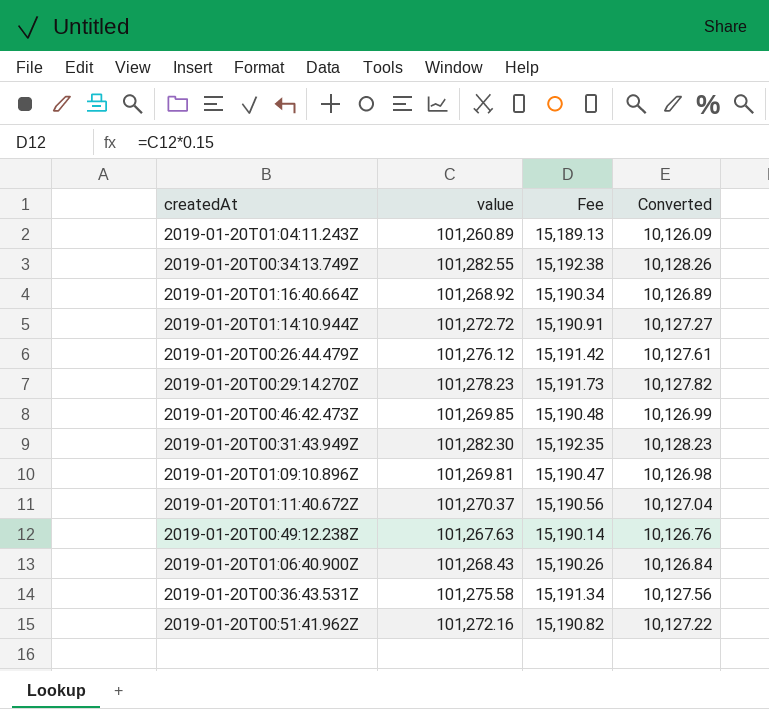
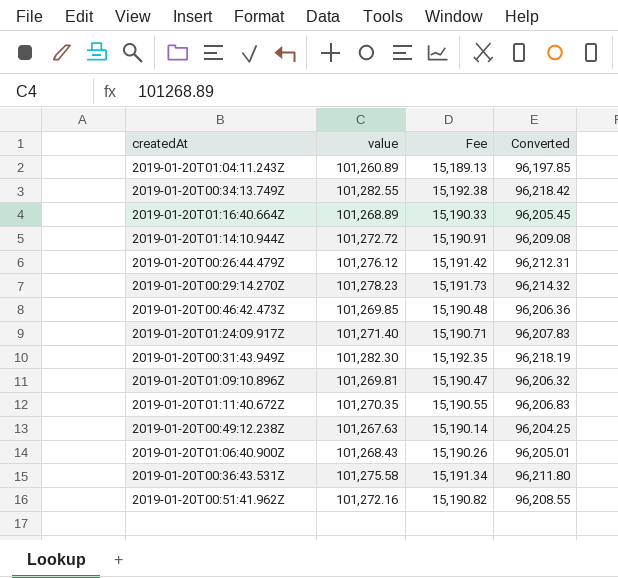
column Converted | formula: [value] * 0.1 -> [value] * 0.95
2019-01-20T01:16:40.664Z | value: 101,268.92 -> 101,268.89
2019-01-20T01:16:40.664Z | Fee: 15,190.34 -> 15,190.33
row 2019-01-20T01:24:09.917Z: none -> 101,271.40 | 15,190.71 | 96,207.83
2019-01-20T01:11:40.672Z | value: 101,270.37 -> 101,270.35
2019-01-20T01:11:40.672Z | Fee: 15,190.56 -> 15,190.55

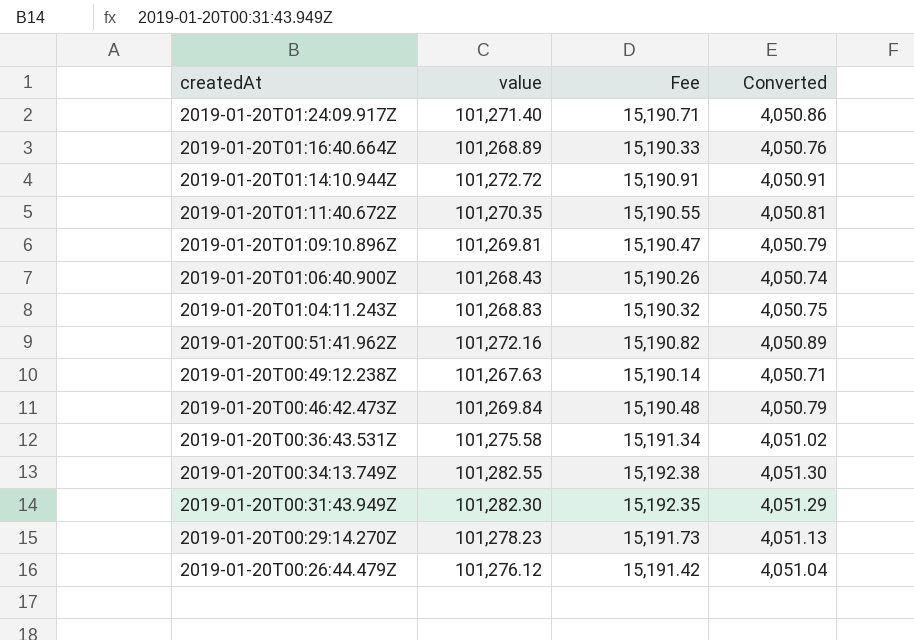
row order: none -> createdAt descending
column Converted | formula: [value] * 0.95 -> [value] * 0.04
2019-01-20T01:04:11.243Z | value: 101,260.89 -> 101,268.83
2019-01-20T01:04:11.243Z | Fee: 15,189.13 -> 15,190.32
2019-01-20T00:46:42.473Z | value: 101,269.85 -> 101,269.84

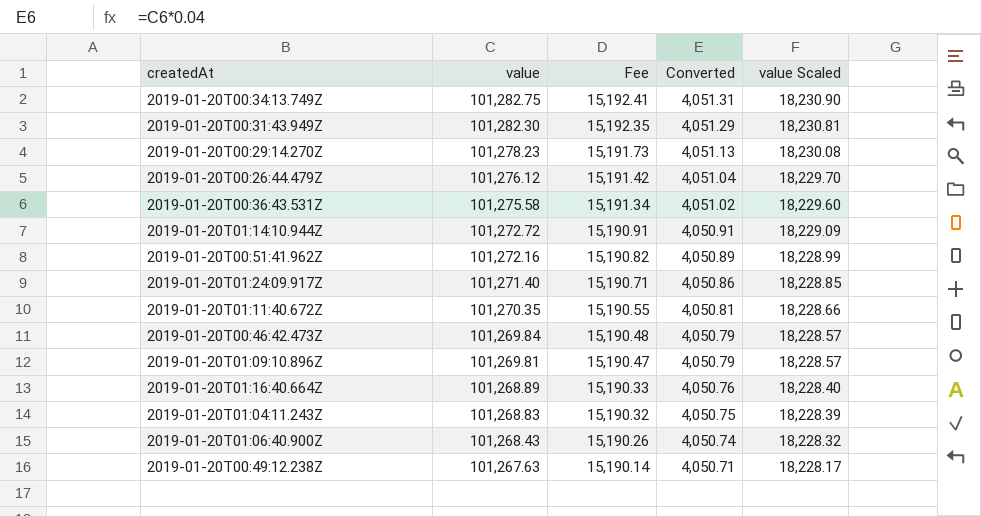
row order: createdAt descending -> value descending
column value Scaled | formula: none -> [value] * 0.18
2019-01-20T00:34:13.749Z | value: 101,282.55 -> 101,282.75
2019-01-20T00:34:13.749Z | Fee: 15,192.38 -> 15,192.41
2019-01-20T00:34:13.749Z | Converted: 4,051.30 -> 4,051.31

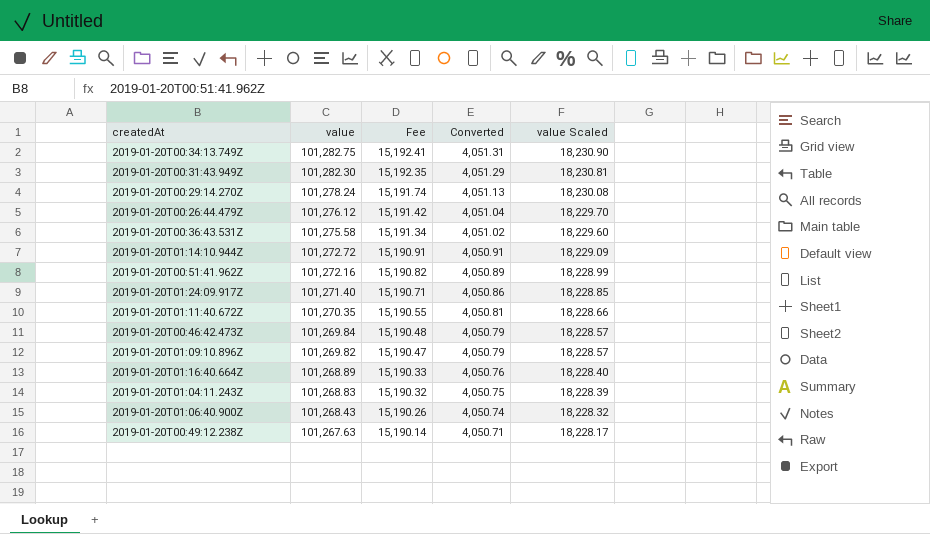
2019-01-20T00:29:14.270Z | value: 101,278.23 -> 101,278.24
2019-01-20T00:29:14.270Z | Fee: 15,191.73 -> 15,191.74
2019-01-20T01:09:10.896Z | value: 101,269.81 -> 101,269.82

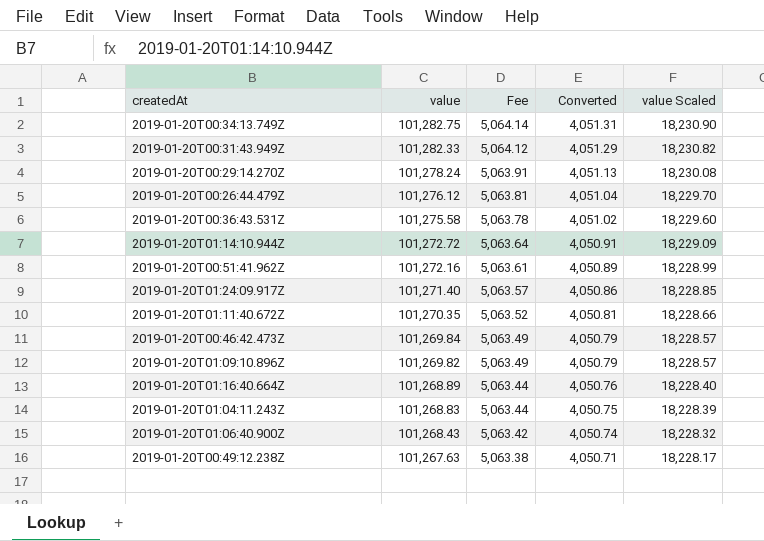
column Fee | formula: [value] * 0.15 -> [value] * 0.05
2019-01-20T00:31:43.949Z | value: 101,282.30 -> 101,282.33
2019-01-20T00:31:43.949Z | value Scaled: 18,230.81 -> 18,230.82

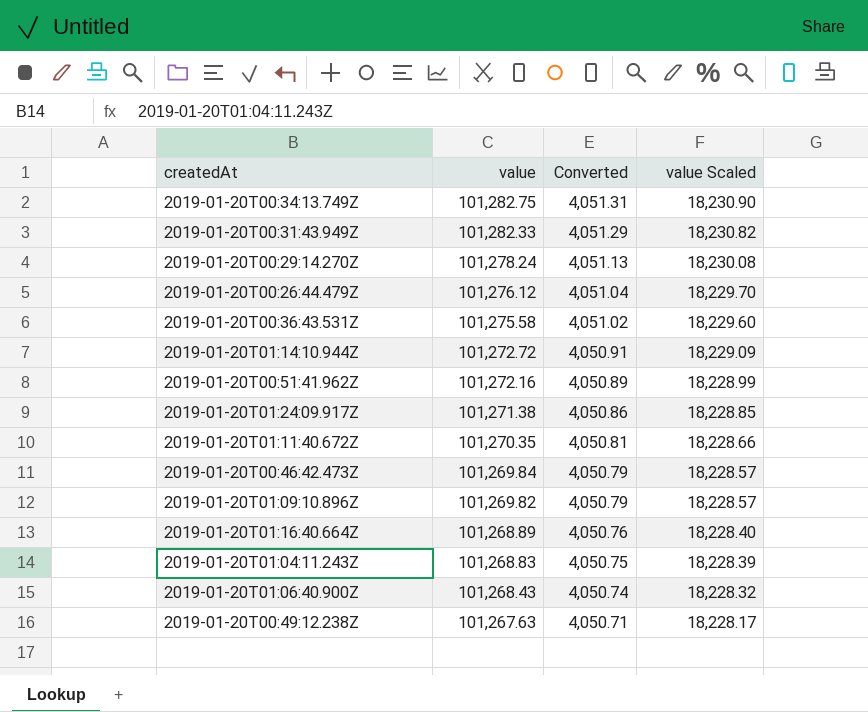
column Fee | formula: [value] * 0.05 -> none
2019-01-20T01:24:09.917Z | value: 101,271.40 -> 101,271.38

